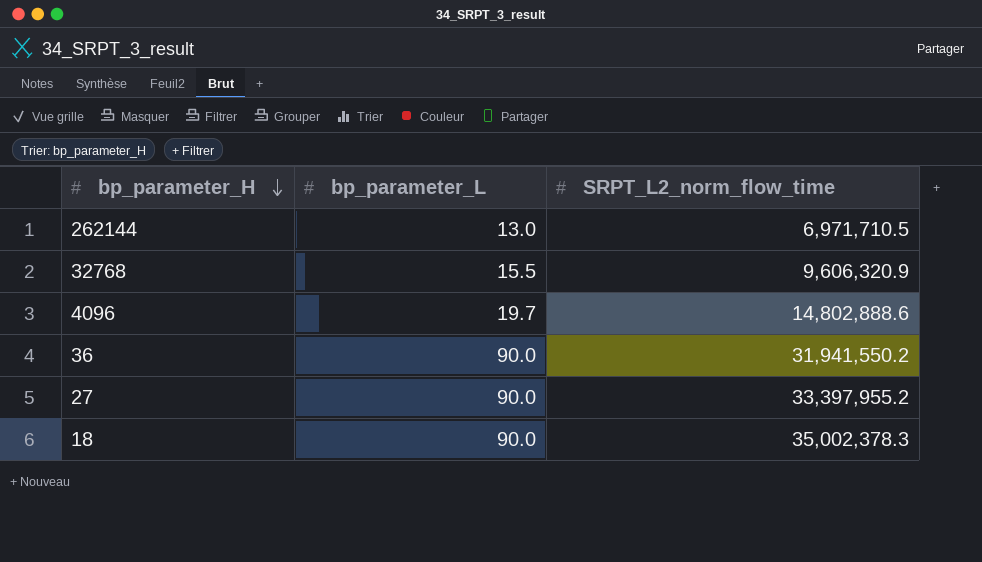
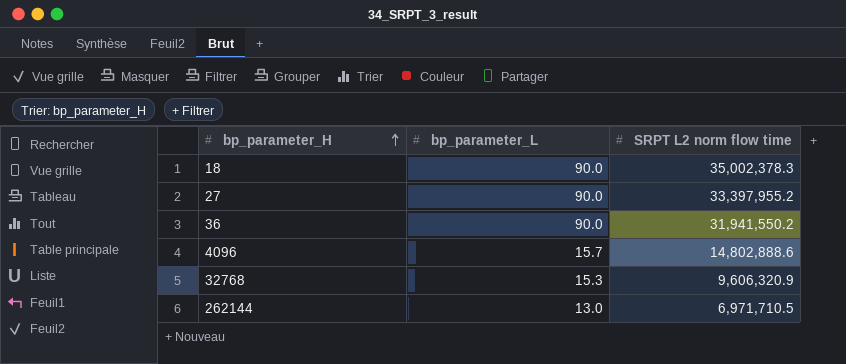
row order: bp_parameter_H descending -> bp_parameter_H ascending
column name: SRPT_L2_norm_flow_time -> SRPT L2 norm flow time
4096 | bp_parameter_L: 19.7 -> 15.7
32768 | bp_parameter_L: 15.5 -> 15.3

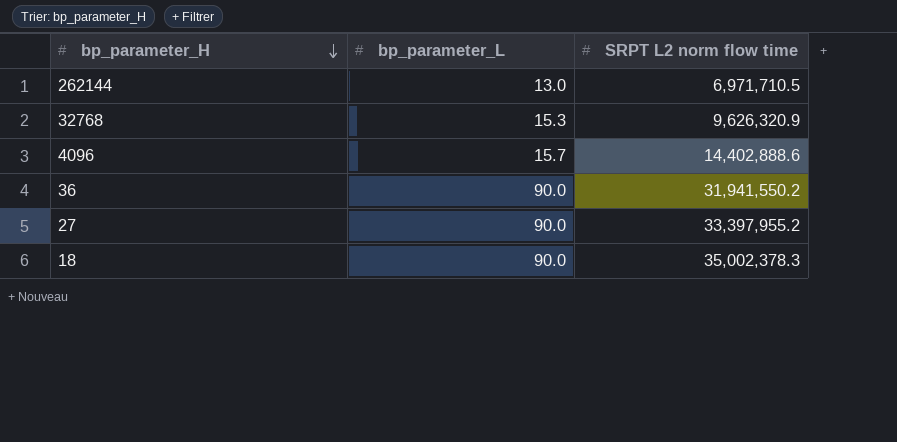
row order: bp_parameter_H ascending -> bp_parameter_H descending
32768 | SRPT L2 norm flow time: 9,606,320.9 -> 9,626,320.9
4096 | SRPT L2 norm flow time: 14,802,888.6 -> 14,402,888.6

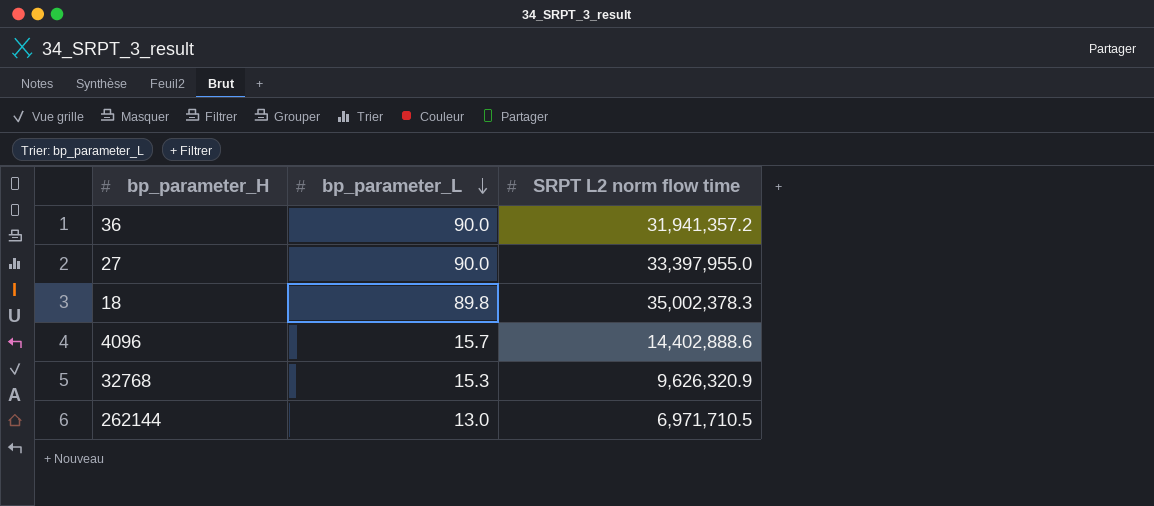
row order: bp_parameter_H descending -> bp_parameter_L descending
36 | SRPT L2 norm flow time: 31,941,550.2 -> 31,941,357.2
27 | SRPT L2 norm flow time: 33,397,955.2 -> 33,397,955.0
18 | bp_parameter_L: 90.0 -> 89.8

